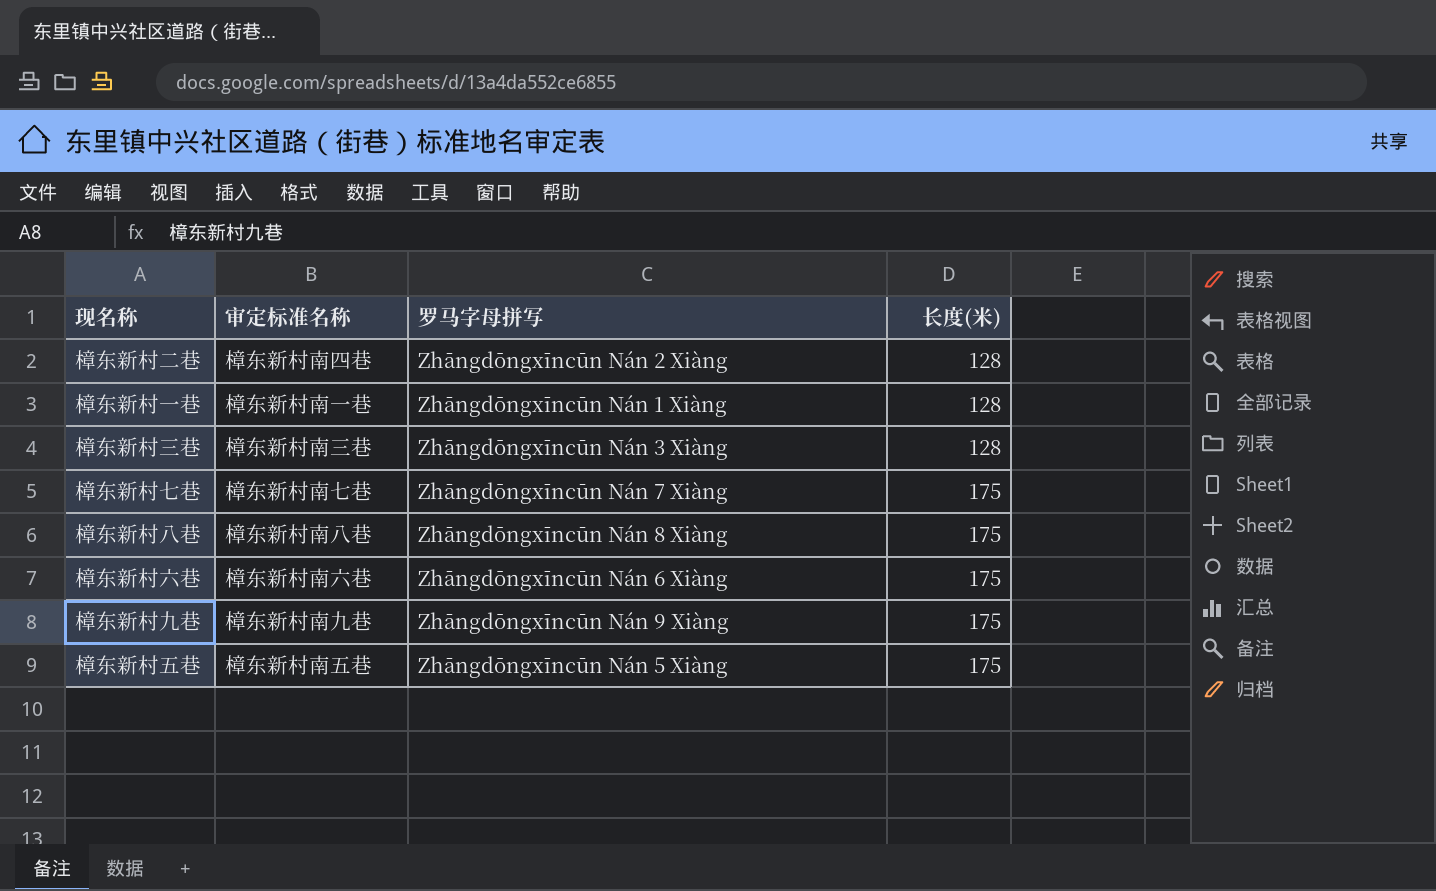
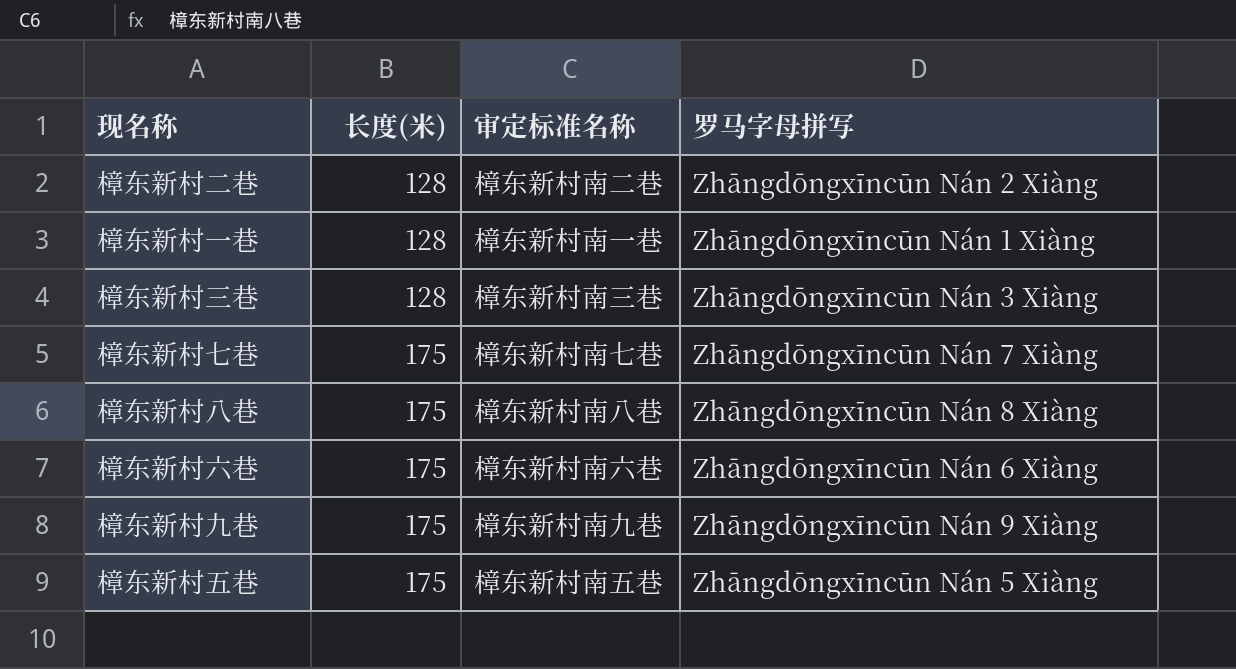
column 长度(米) | position: 4 -> 2
樟东新村二巷 | 审定标准名称: 樟东新村南四巷 -> 樟东新村南二巷

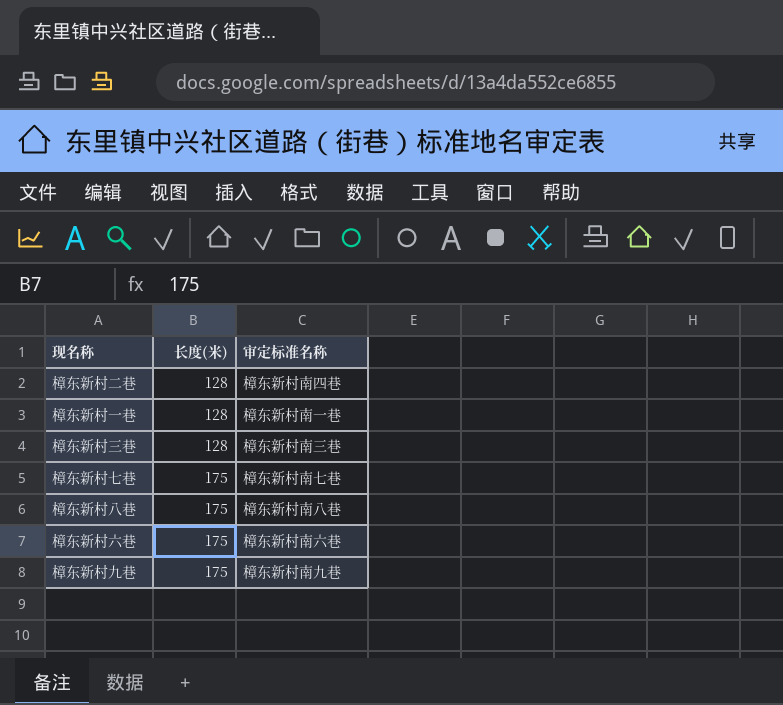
column 罗马字母拼写 | position: 4 -> none
row 樟东新村五巷: 175 | 樟东新村南五巷 | Zhāngdōngxīncūn Nán 5 Xiàng -> none
樟东新村二巷 | 审定标准名称: 樟东新村南二巷 -> 樟东新村南四巷

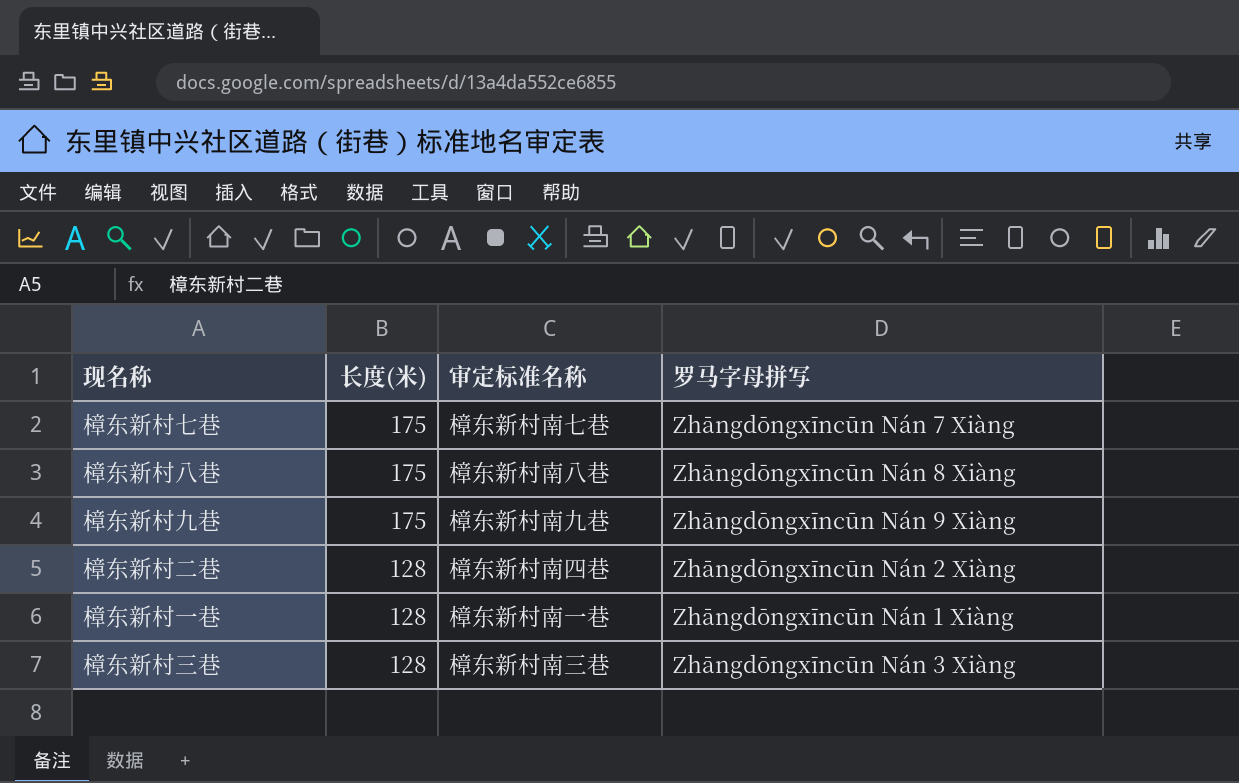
row order: 长度(米) ascending -> 长度(米) descending
column 罗马字母拼写 | position: none -> 4
row 樟东新村六巷: 175 | 樟东新村南六巷 -> none

